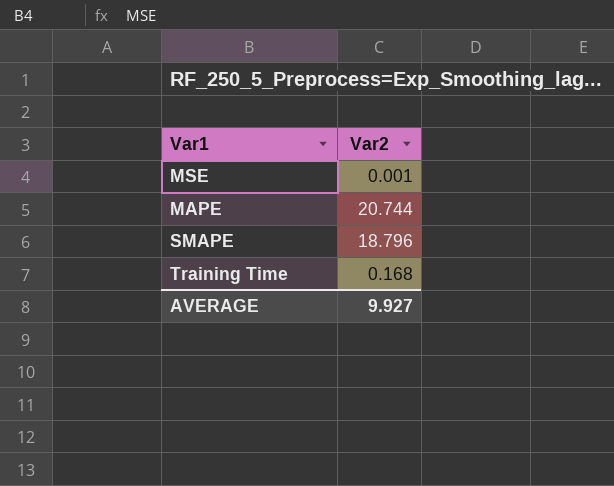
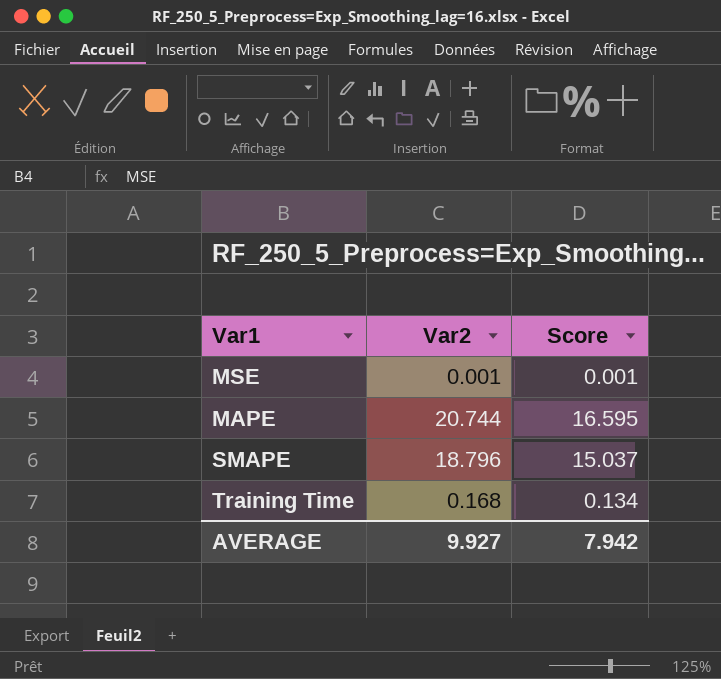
column Score | formula: none -> [Var2] * 0.8

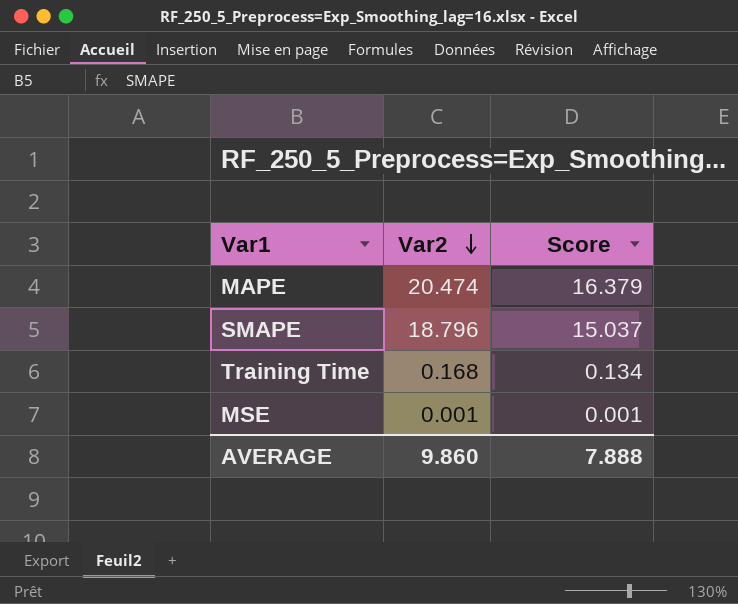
row order: none -> Var2 descending
MAPE | Var2: 20.744 -> 20.474
MAPE | Score: 16.595 -> 16.379
AVERAGE | Var2: 9.927 -> 9.860
AVERAGE | Score: 7.942 -> 7.888

